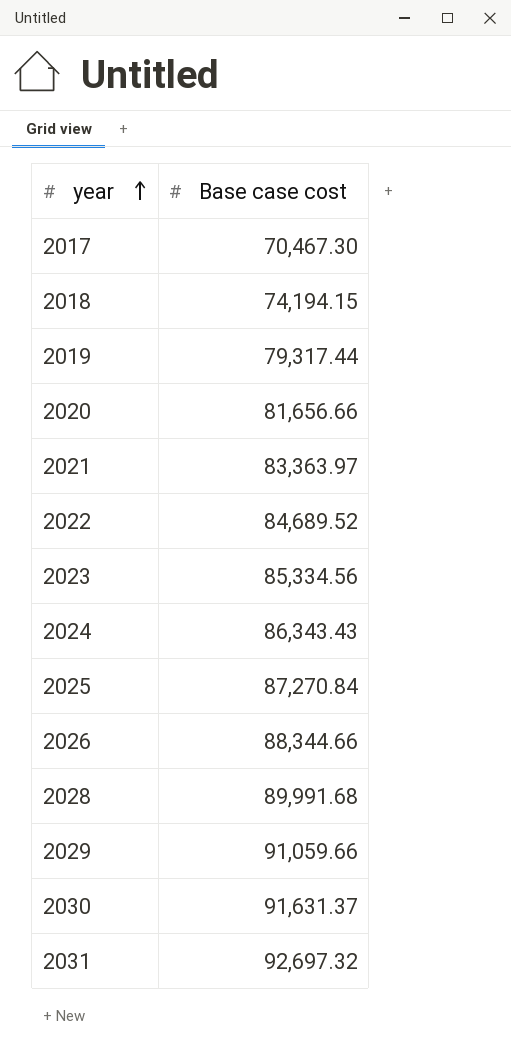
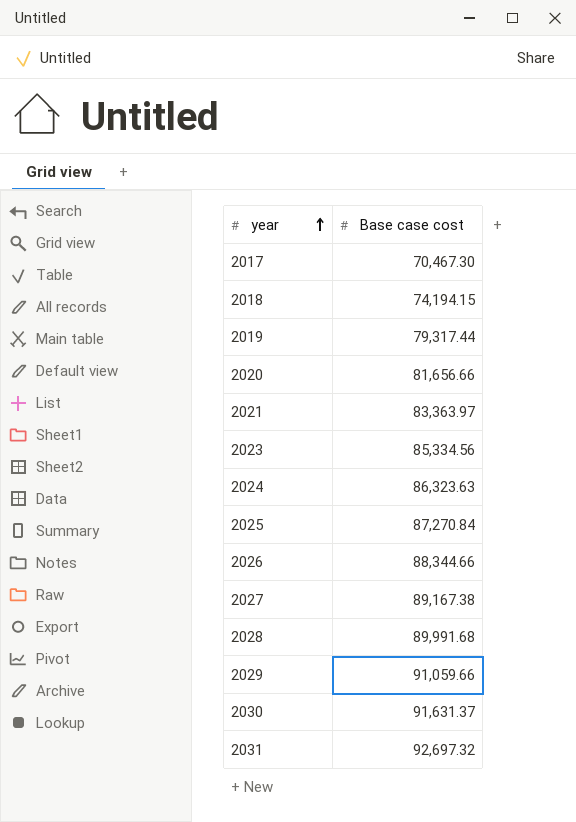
row 2022: 84,689.52 -> none
2024 | Base case cost: 86,343.43 -> 86,323.63
row 2027: none -> 89,167.38

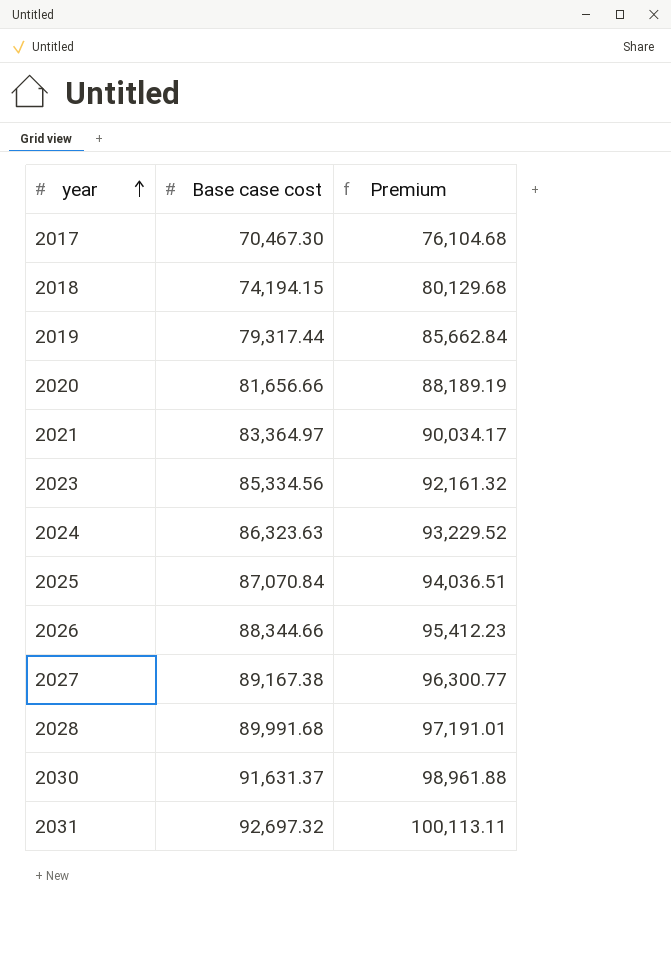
column Premium | formula: none -> [Base case cost] * 1.08
row 2029: 91,059.66 -> none
2021 | Base case cost: 83,363.97 -> 83,364.97
2025 | Base case cost: 87,270.84 -> 87,070.84

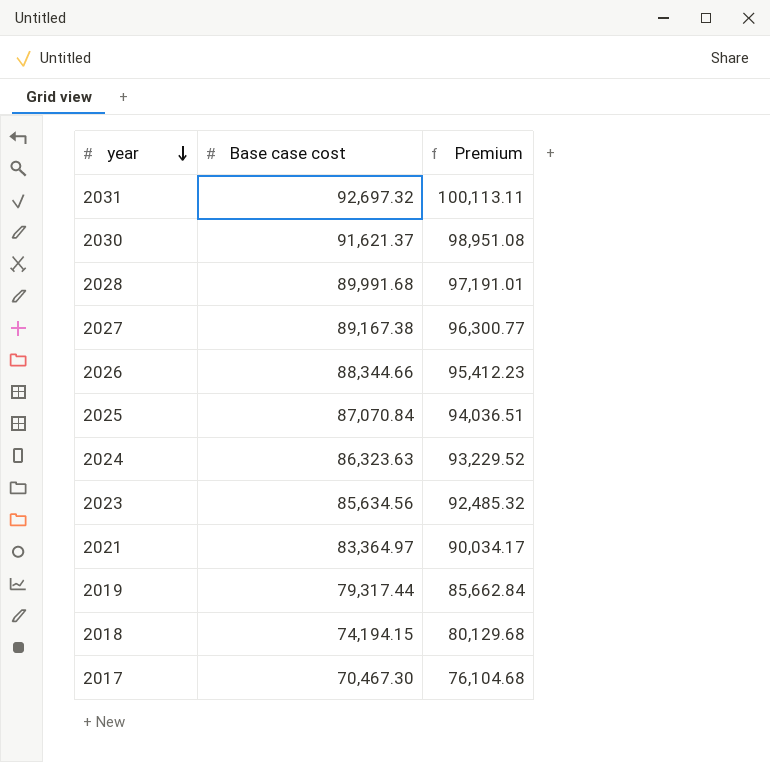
row order: year ascending -> year descending
row 2020: 81,656.66 | 88,189.19 -> none
2030 | Base case cost: 91,631.37 -> 91,621.37
2030 | Premium: 98,961.88 -> 98,951.08
2023 | Base case cost: 85,334.56 -> 85,634.56
2023 | Premium: 92,161.32 -> 92,485.32

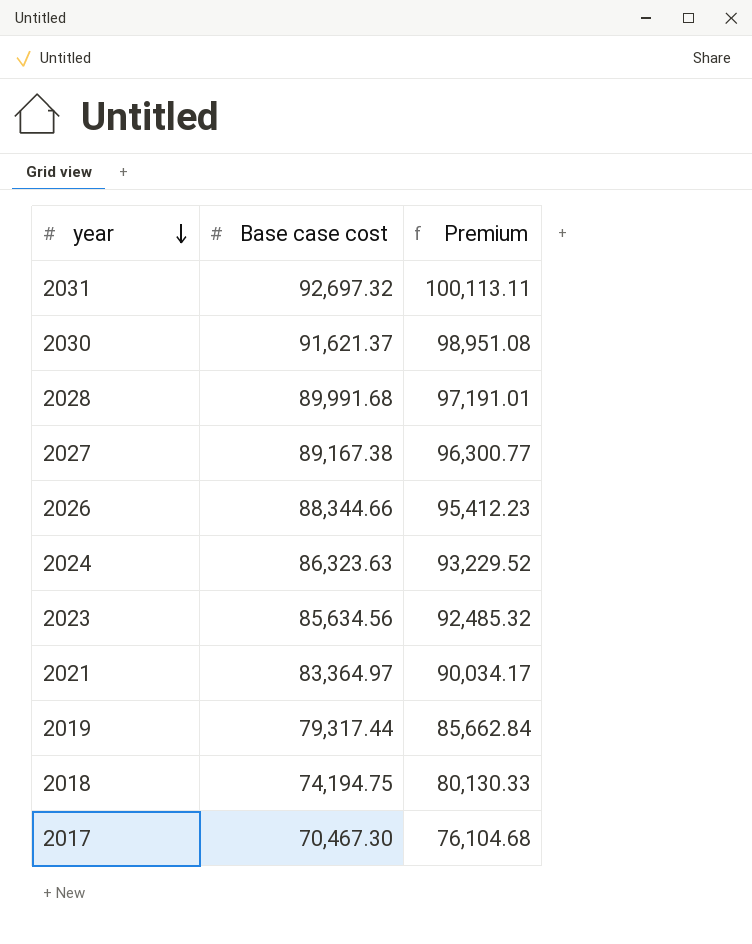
row 2025: 87,070.84 | 94,036.51 -> none
2018 | Base case cost: 74,194.15 -> 74,194.75
2018 | Premium: 80,129.68 -> 80,130.33

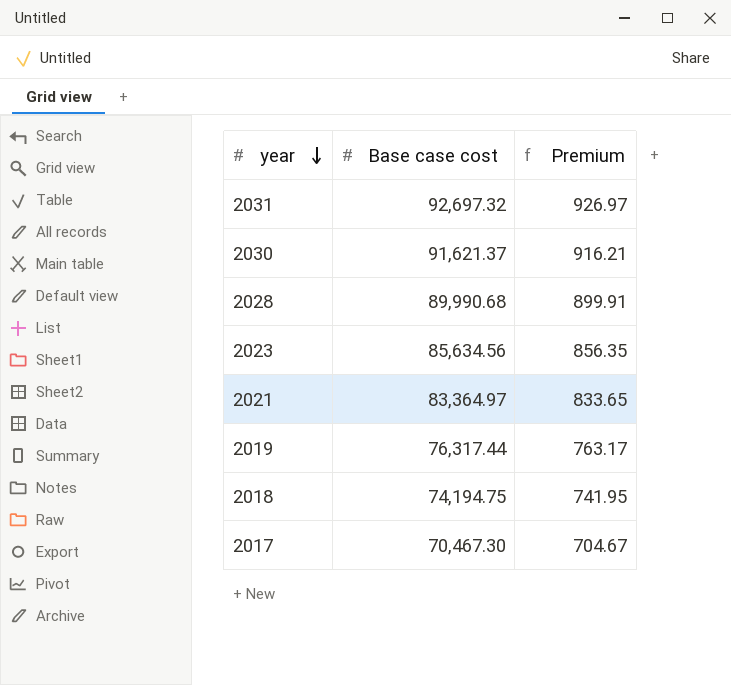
column Premium | formula: [Base case cost] * 1.08 -> [Base case cost] * 0.01
row 2027: 89,167.38 | 96,300.77 -> none
row 2026: 88,344.66 | 95,412.23 -> none
row 2024: 86,323.63 | 93,229.52 -> none
2028 | Base case cost: 89,991.68 -> 89,990.68
2019 | Base case cost: 79,317.44 -> 76,317.44

